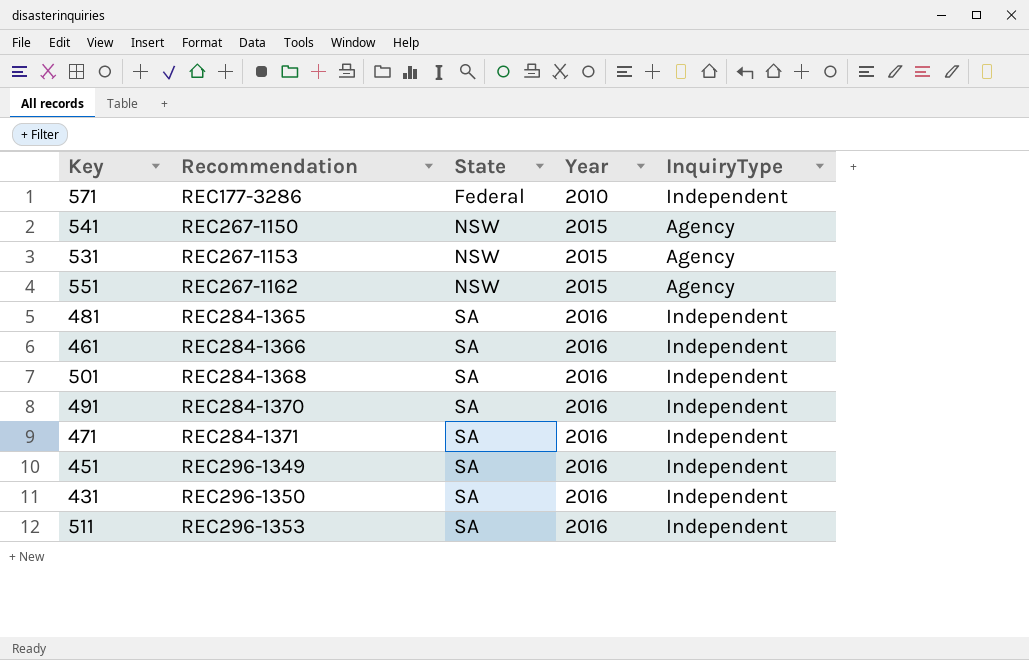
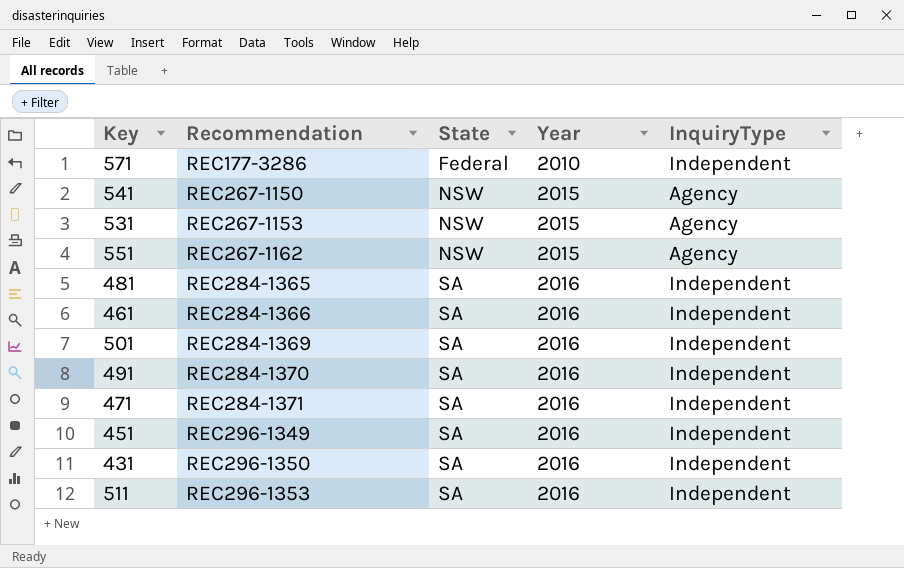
501 | Recommendation: REC284-1368 -> REC284-1369

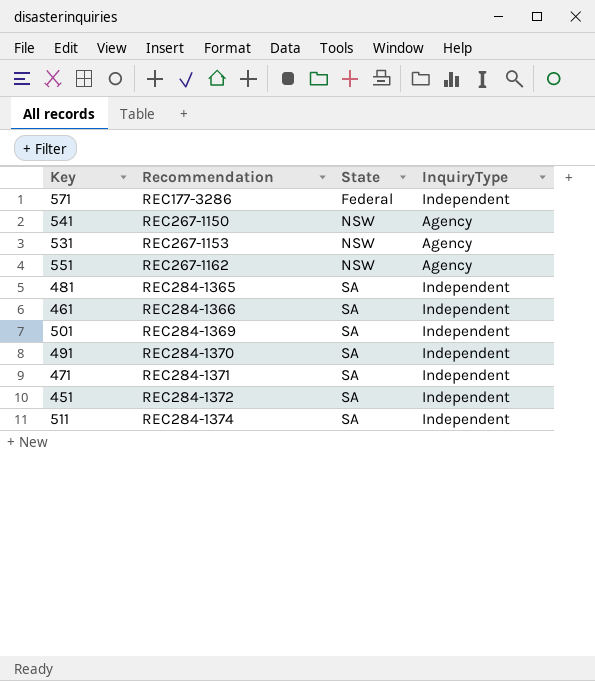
column Year | position: 4 -> none
row 431: REC296-1350 | SA | 2016 | Independent -> none
451 | Recommendation: REC296-1349 -> REC284-1372
511 | Recommendation: REC296-1353 -> REC284-1374

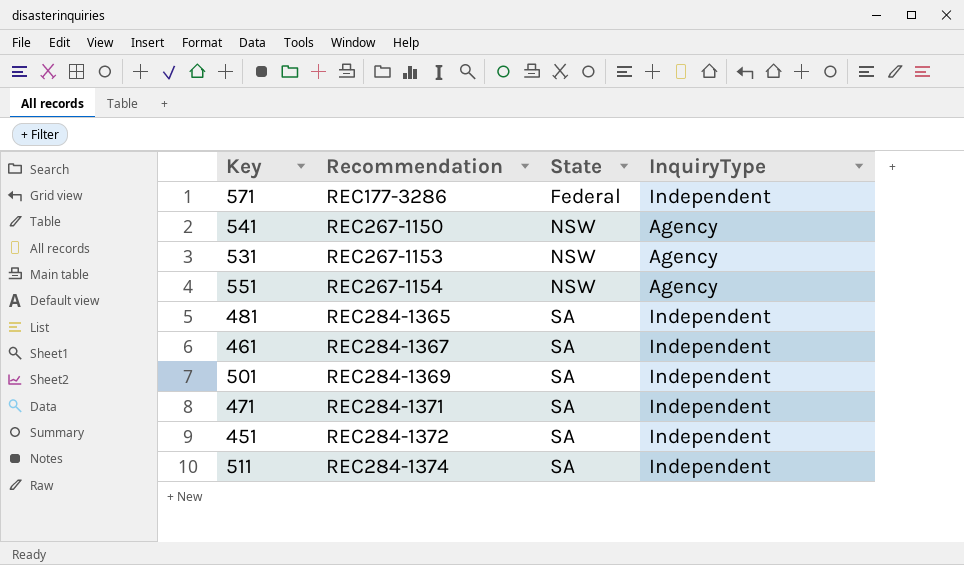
row 491: REC284-1370 | SA | Independent -> none
551 | Recommendation: REC267-1162 -> REC267-1154
461 | Recommendation: REC284-1366 -> REC284-1367

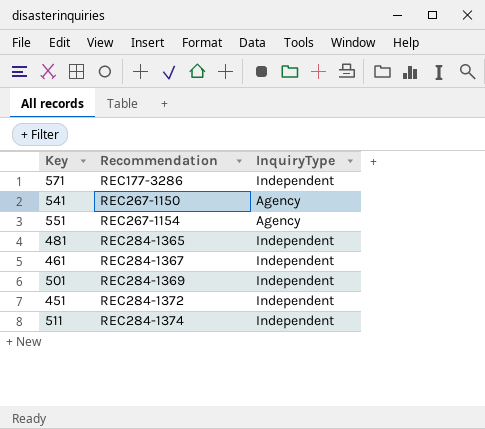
column State | position: 3 -> none
row 531: REC267-1153 | NSW | Agency -> none
row 471: REC284-1371 | SA | Independent -> none

